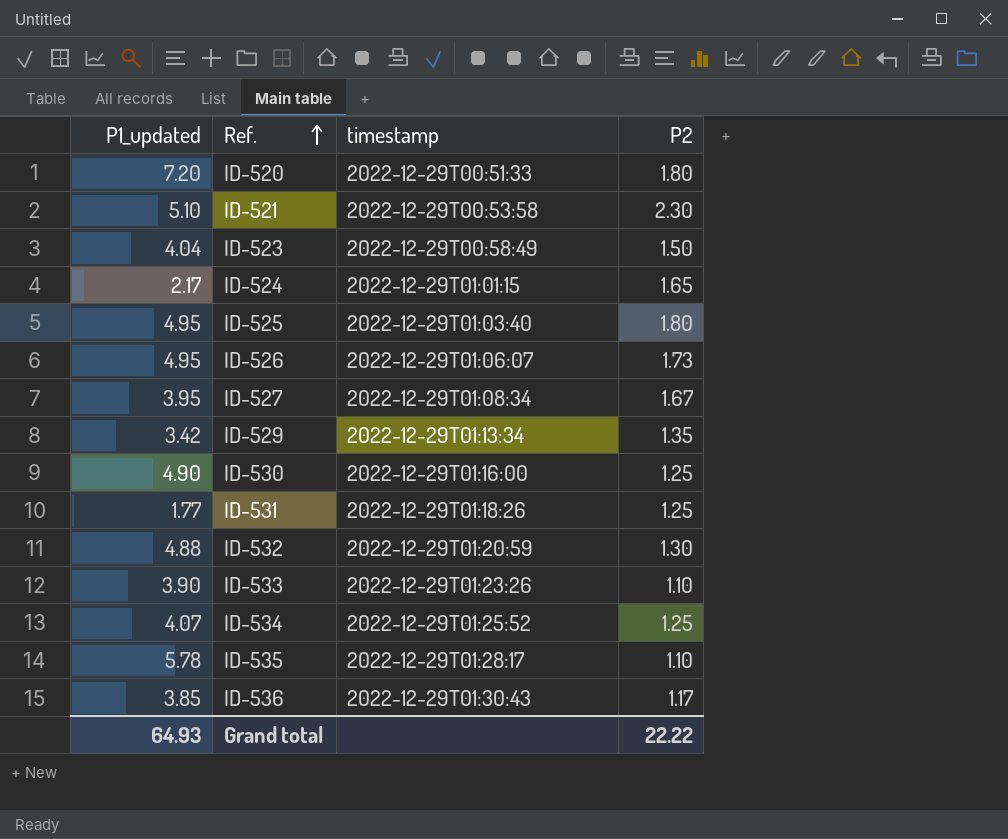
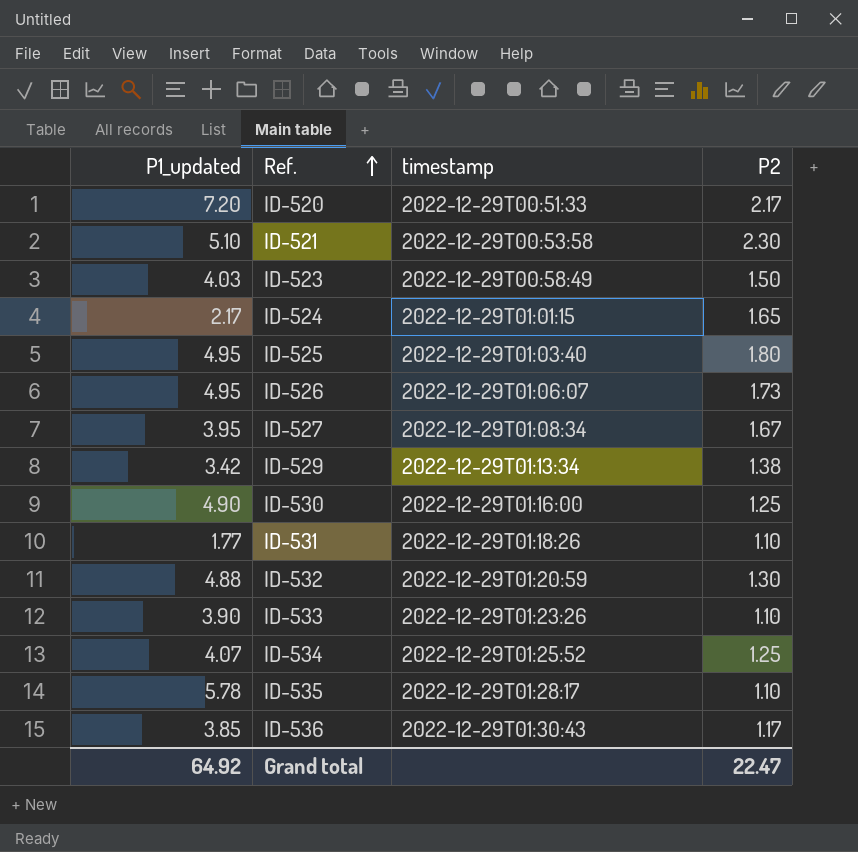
ID-520 | P2: 1.80 -> 2.17
ID-523 | P1_updated: 4.04 -> 4.03
ID-529 | P2: 1.35 -> 1.38
ID-531 | P2: 1.25 -> 1.10
Grand total | P1_updated: 64.93 -> 64.92
Grand total | P2: 22.22 -> 22.47

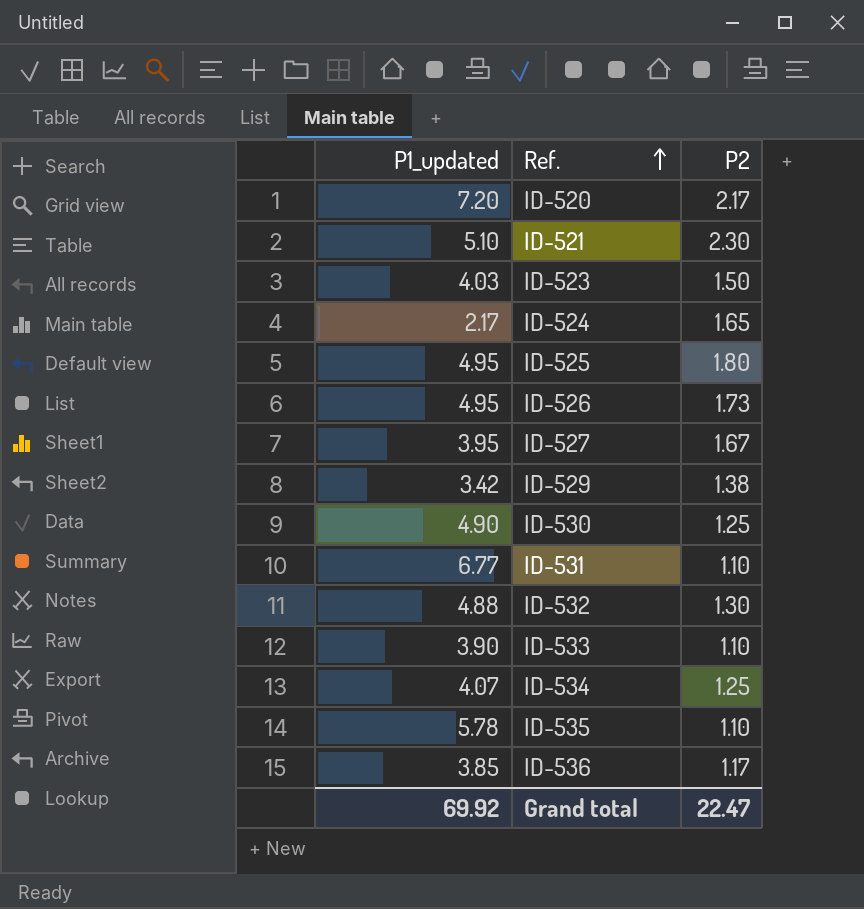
column timestamp | position: 3 -> none
ID-531 | P1_updated: 1.77 -> 6.77
Grand total | P1_updated: 64.92 -> 69.92

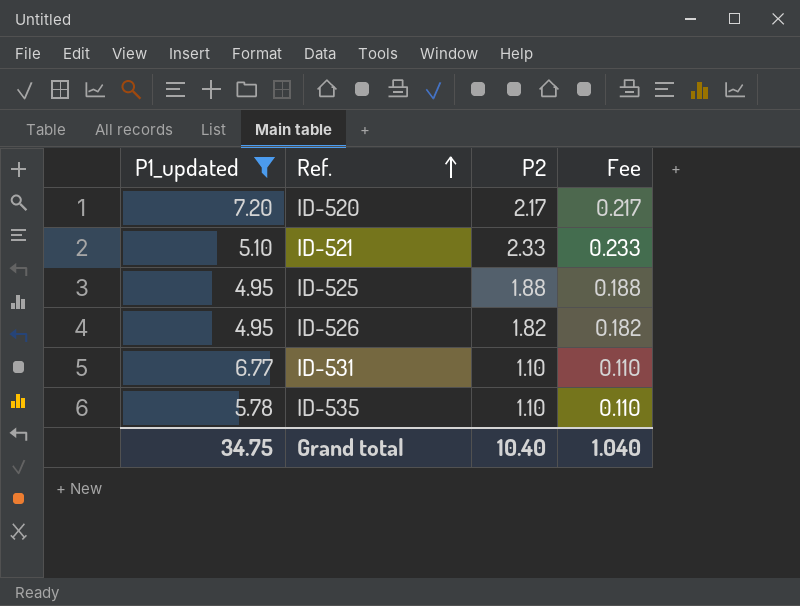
filter: none -> P1_updated >= 4.95
column Fee | formula: none -> [P2] * 0.1
ID-521 | P2: 2.30 -> 2.33
ID-525 | P2: 1.80 -> 1.88
ID-526 | P2: 1.73 -> 1.82
Grand total | P1_updated: 69.92 -> 34.75
Grand total | P2: 22.47 -> 10.40

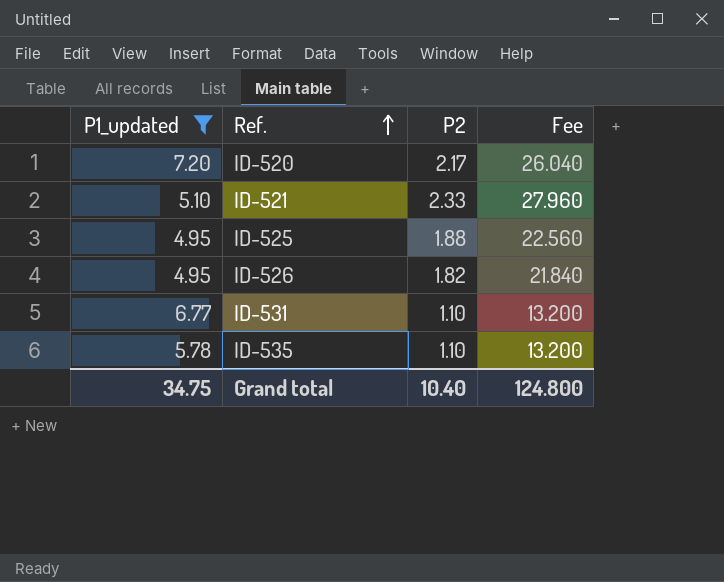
column Fee | formula: [P2] * 0.1 -> [P2] * 12
Grand total | Fee: 1.040 -> 124.800

